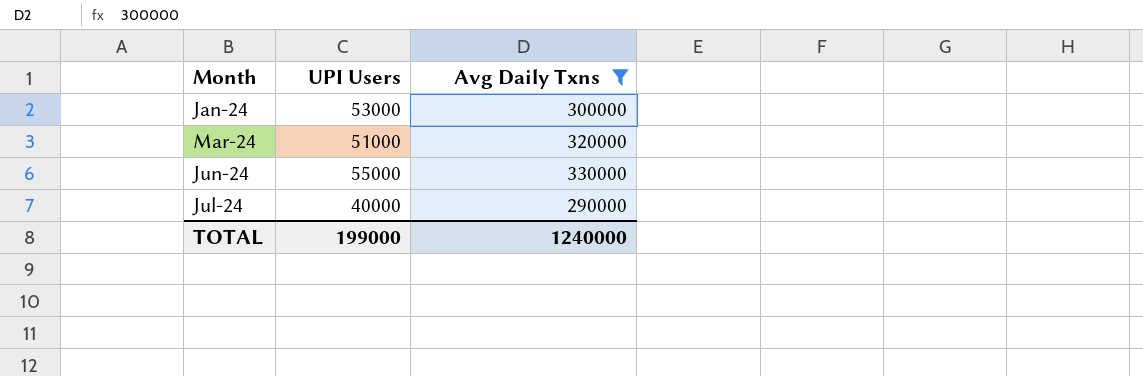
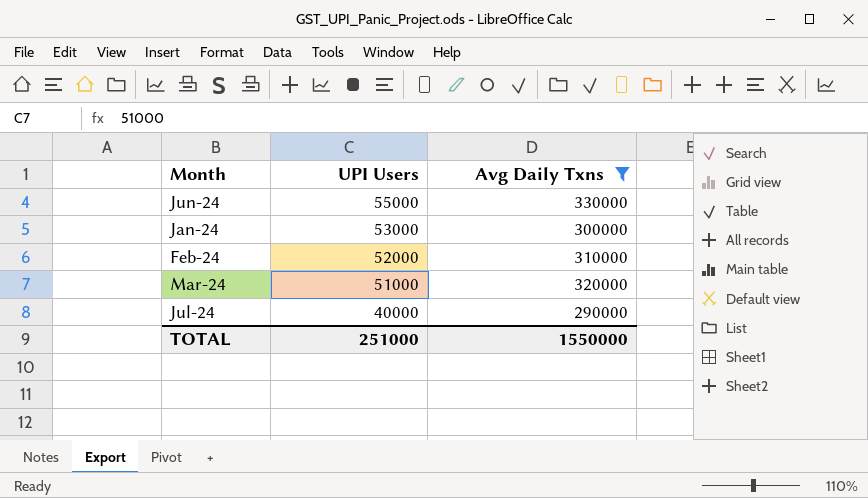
row order: Month ascending -> UPI Users descending
row Feb-24: none -> 52000 | 310000
TOTAL | UPI Users: 199000 -> 251000
TOTAL | Avg Daily Txns: 1240000 -> 1550000

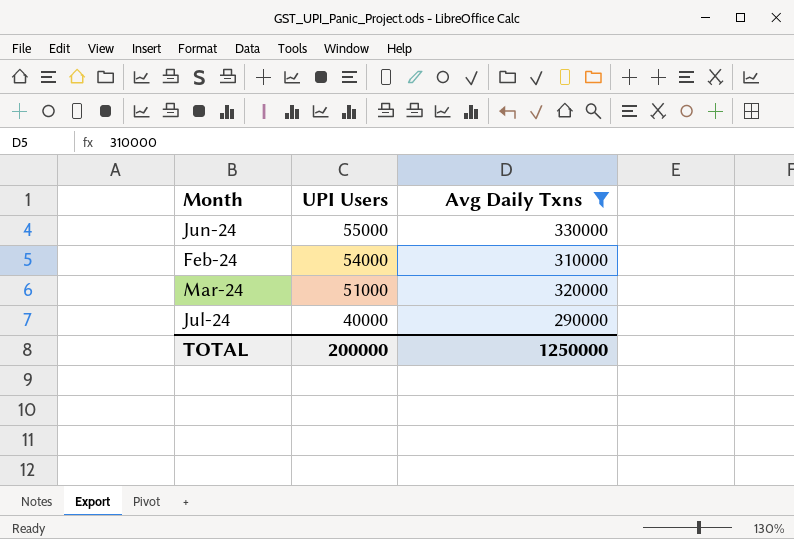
row Jan-24: 53000 | 300000 -> none
Feb-24 | UPI Users: 52000 -> 54000
TOTAL | UPI Users: 251000 -> 200000
TOTAL | Avg Daily Txns: 1550000 -> 1250000

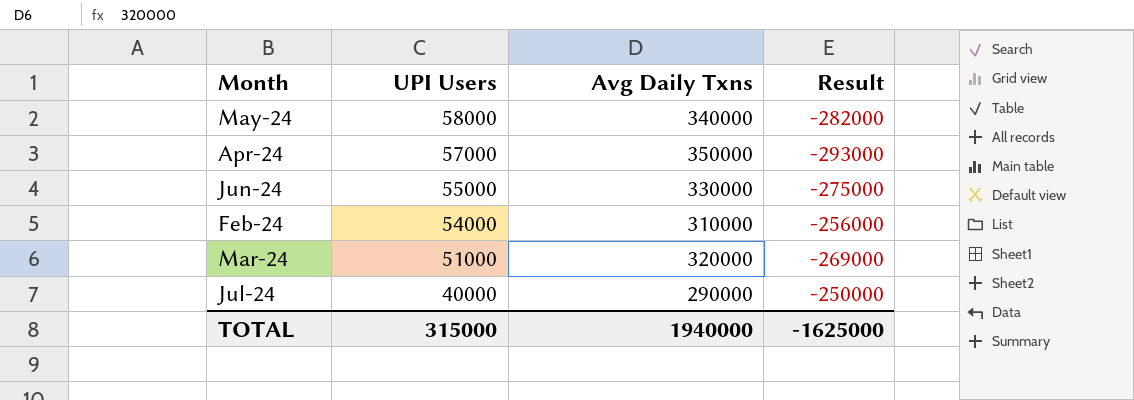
filter: Avg Daily Txns <= 330000 -> none
column Result | formula: none -> [UPI Users] - [Avg Daily Txns]
TOTAL | UPI Users: 200000 -> 315000
TOTAL | Avg Daily Txns: 1250000 -> 1940000

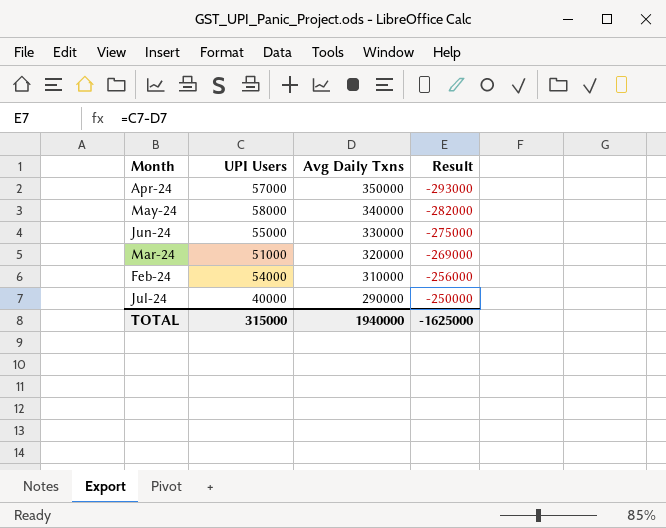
row order: UPI Users descending -> Avg Daily Txns descending

